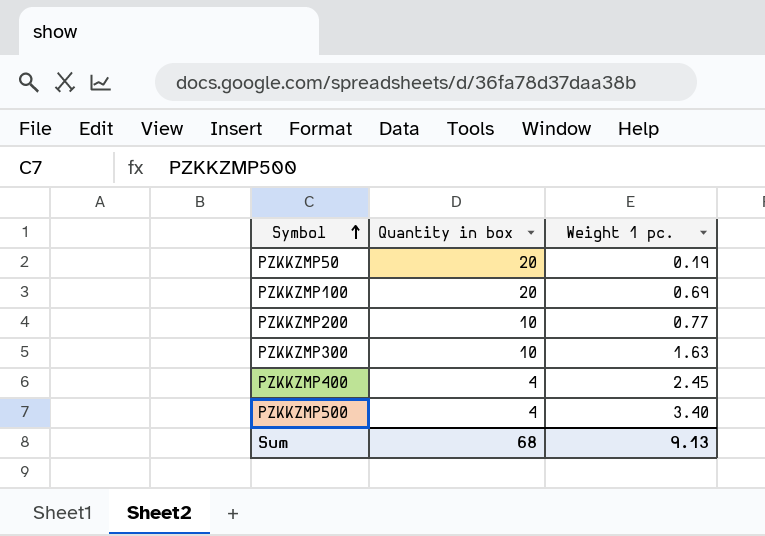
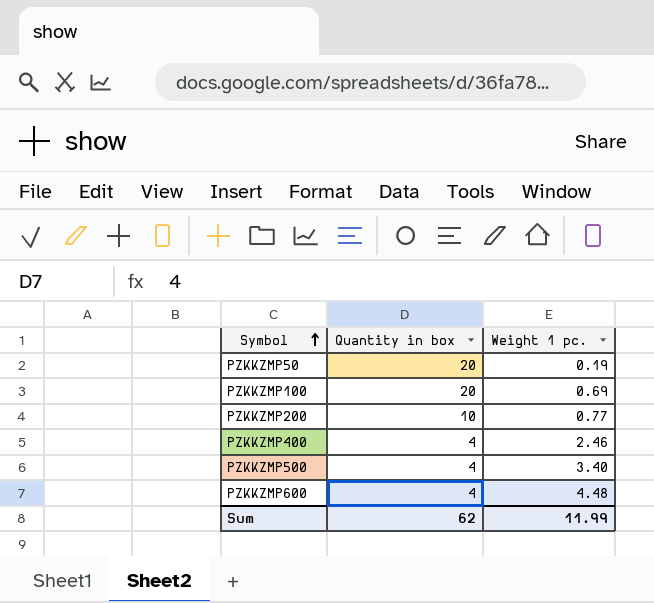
row PZKKZMP300: 10 | 1.63 -> none
PZKKZMP400 | Weight 1 pc.: 2.45 -> 2.46
row PZKKZMP600: none -> 4 | 4.48
Sum | Quantity in box: 68 -> 62
Sum | Weight 1 pc.: 9.13 -> 11.99

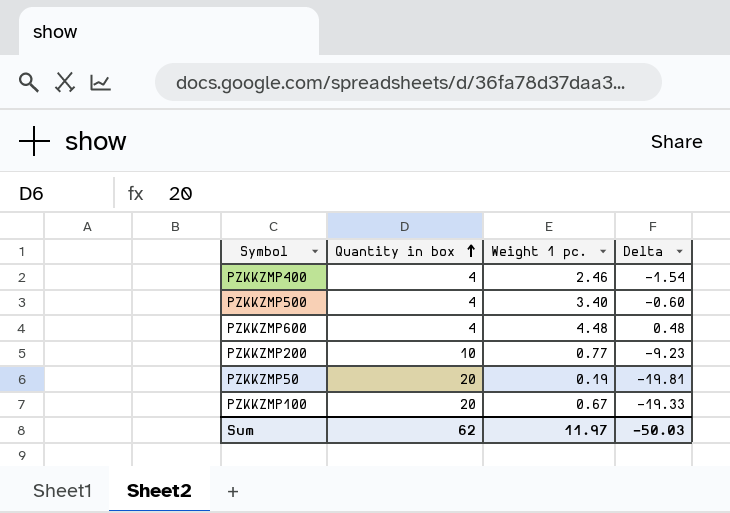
row order: Symbol ascending -> Quantity in box ascending
column Delta | formula: none -> [Weight 1 pc.] - [Quantity in box]
PZKKZMP100 | Weight 1 pc.: 0.69 -> 0.67
Sum | Weight 1 pc.: 11.99 -> 11.97

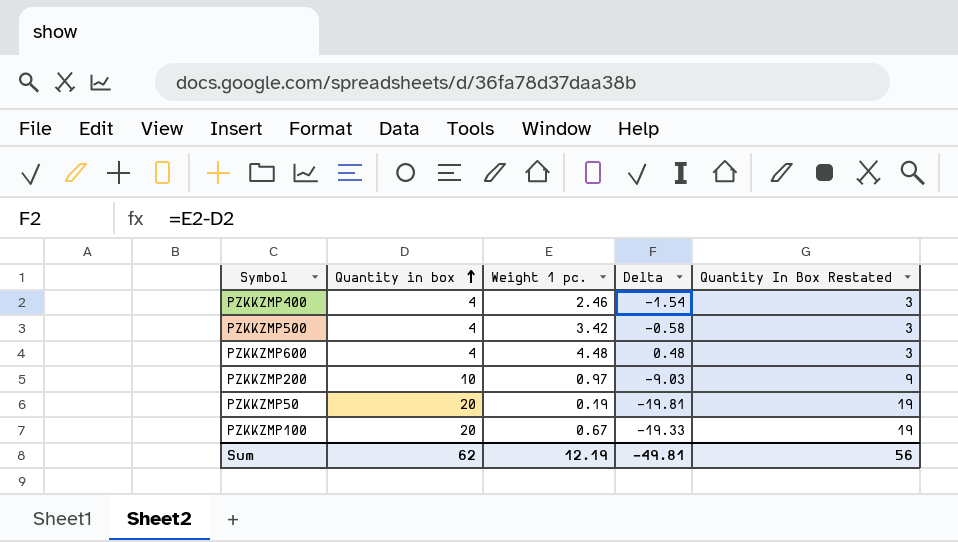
column Quantity In Box Restated | formula: none -> [Quantity in box] - 1
PZKKZMP500 | Weight 1 pc.: 3.40 -> 3.42
PZKKZMP500 | Delta: -0.60 -> -0.58
PZKKZMP200 | Weight 1 pc.: 0.77 -> 0.97
PZKKZMP200 | Delta: -9.23 -> -9.03
Sum | Weight 1 pc.: 11.97 -> 12.19
Sum | Delta: -50.03 -> -49.81

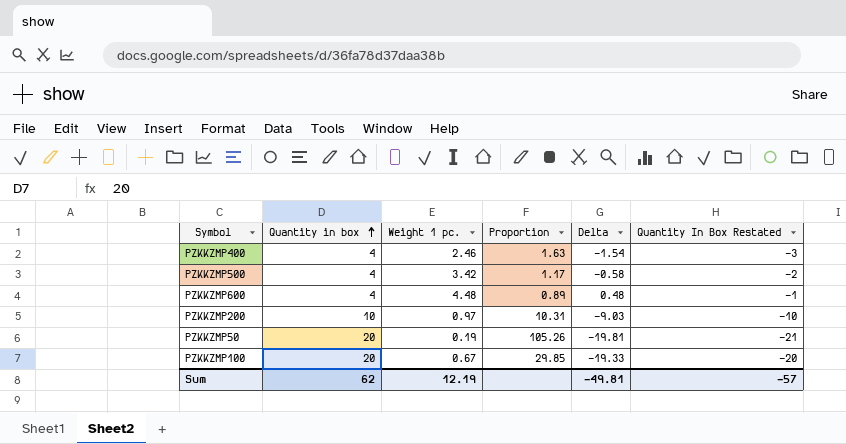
column Proportion | formula: none -> [Quantity in box] / [Weight 1 pc.]
column Quantity In Box Restated | formula: [Quantity in box] - 1 -> [Delta] - 1
Sum | Quantity In Box Restated: 56 -> -57

